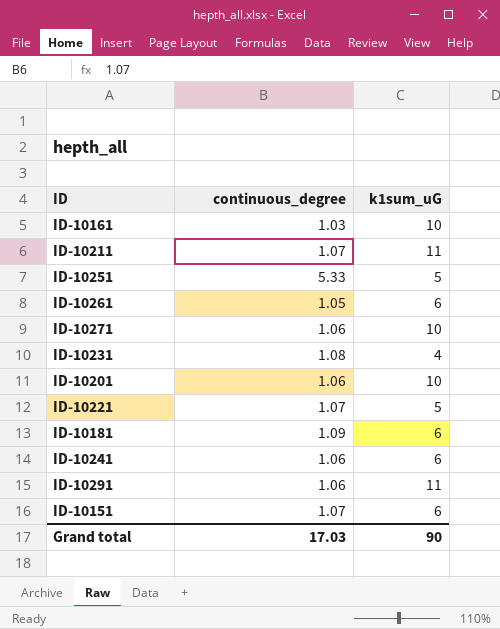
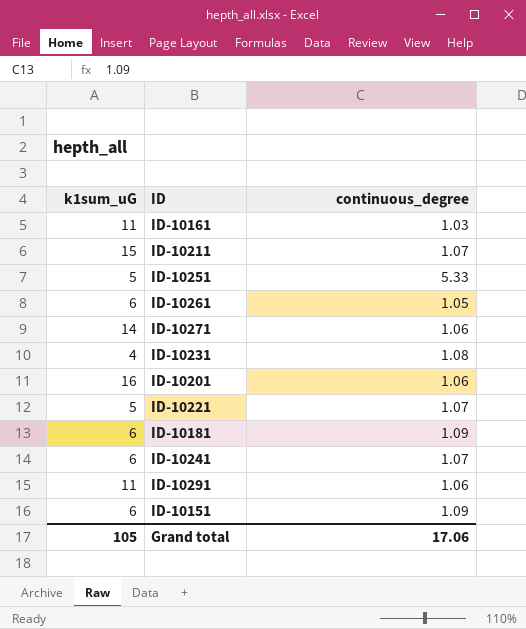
column k1sum_uG | position: 3 -> 1
ID-10161 | k1sum_uG: 10 -> 11
ID-10211 | k1sum_uG: 11 -> 15
ID-10271 | k1sum_uG: 10 -> 14
ID-10201 | k1sum_uG: 10 -> 16
ID-10241 | continuous_degree: 1.06 -> 1.07
ID-10151 | continuous_degree: 1.07 -> 1.09
Grand total | k1sum_uG: 90 -> 105
Grand total | continuous_degree: 17.03 -> 17.06

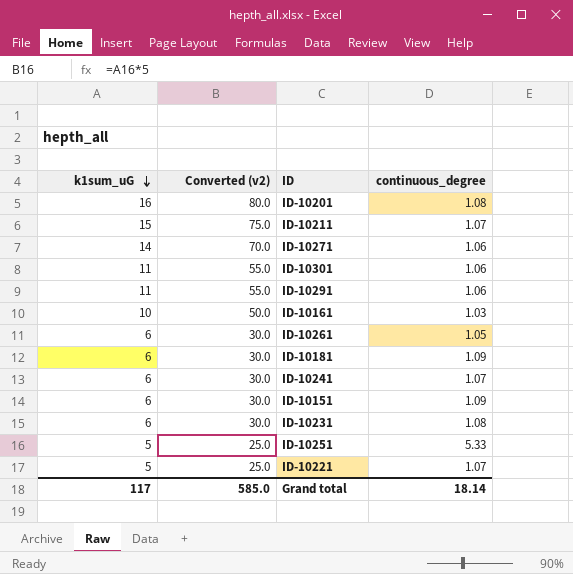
row order: none -> k1sum_uG descending
column Converted (v2) | formula: none -> [k1sum_uG] * 5
ID-10201 | continuous_degree: 1.06 -> 1.08
row ID-10301: none -> 11 | 55.0 | 1.06
ID-10161 | k1sum_uG: 11 -> 10
ID-10231 | k1sum_uG: 4 -> 6
Grand total | k1sum_uG: 105 -> 117
Grand total | continuous_degree: 17.06 -> 18.14

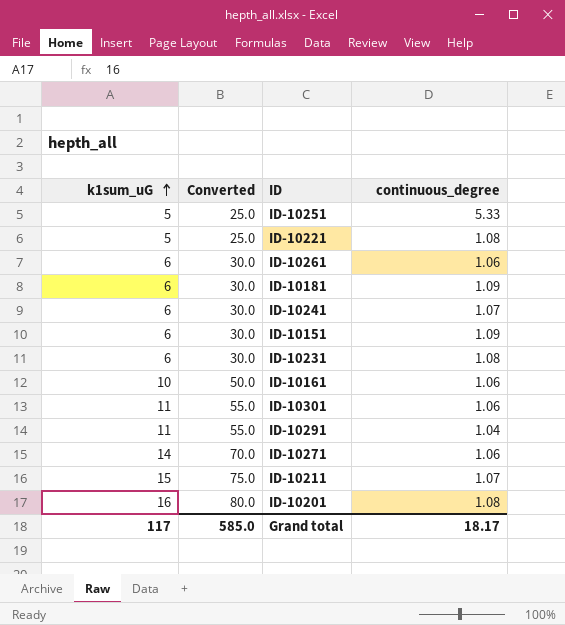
row order: k1sum_uG descending -> k1sum_uG ascending
column name: Converted (v2) -> Converted
ID-10221 | continuous_degree: 1.07 -> 1.08
ID-10261 | continuous_degree: 1.05 -> 1.06
ID-10161 | continuous_degree: 1.03 -> 1.06
ID-10291 | continuous_degree: 1.06 -> 1.04
Grand total | continuous_degree: 18.14 -> 18.17

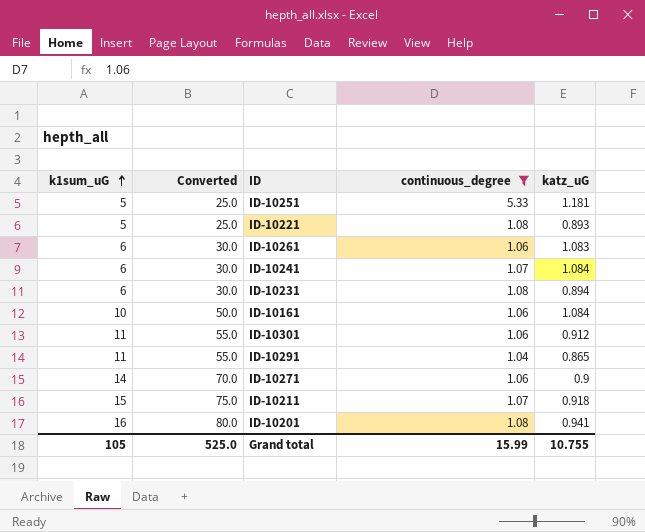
filter: none -> continuous_degree != 1.09
column katz_uG | position: none -> 5
Grand total | k1sum_uG: 117 -> 105
Grand total | Converted: 585.0 -> 525.0
Grand total | continuous_degree: 18.17 -> 15.99

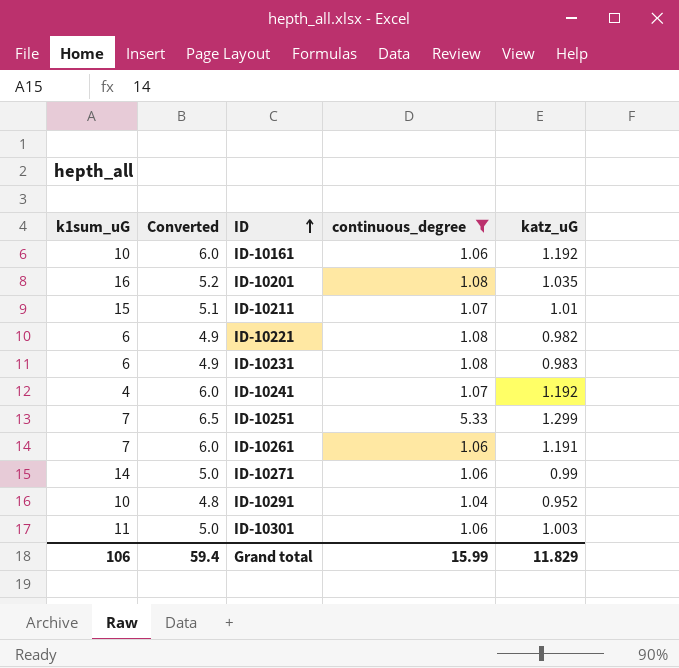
row order: k1sum_uG ascending -> ID ascending
column Converted | formula: [k1sum_uG] * 5 -> [katz_uG] * 5
ID-10161 | katz_uG: 1.084 -> 1.192
ID-10201 | katz_uG: 0.941 -> 1.035
ID-10211 | katz_uG: 0.918 -> 1.01
ID-10221 | k1sum_uG: 5 -> 6
ID-10221 | katz_uG: 0.893 -> 0.982
ID-10231 | katz_uG: 0.894 -> 0.983
ID-10241 | k1sum_uG: 6 -> 4
ID-10241 | katz_uG: 1.084 -> 1.192
ID-10251 | k1sum_uG: 5 -> 7
ID-10251 | katz_uG: 1.181 -> 1.299
ID-10261 | k1sum_uG: 6 -> 7
ID-10261 | katz_uG: 1.083 -> 1.191
ID-10271 | katz_uG: 0.9 -> 0.99
ID-10291 | k1sum_uG: 11 -> 10
ID-10291 | katz_uG: 0.865 -> 0.952
ID-10301 | katz_uG: 0.912 -> 1.003
Grand total | k1sum_uG: 105 -> 106
Grand total | Converted: 525.0 -> 59.4
Grand total | katz_uG: 10.755 -> 11.829

